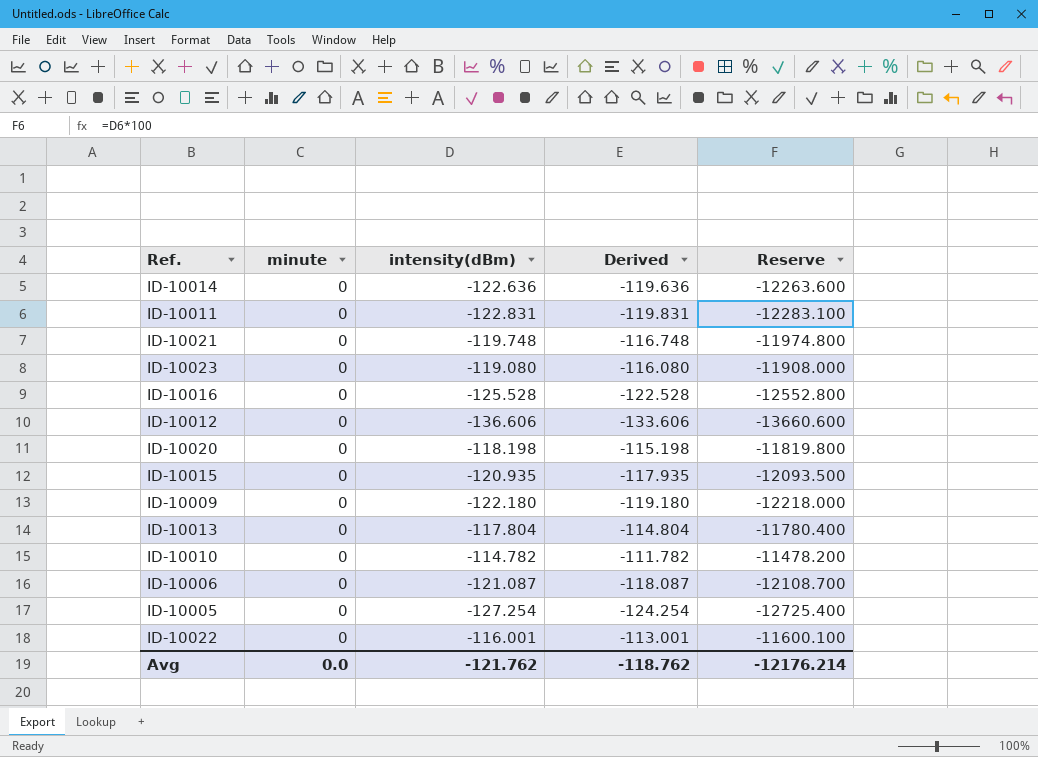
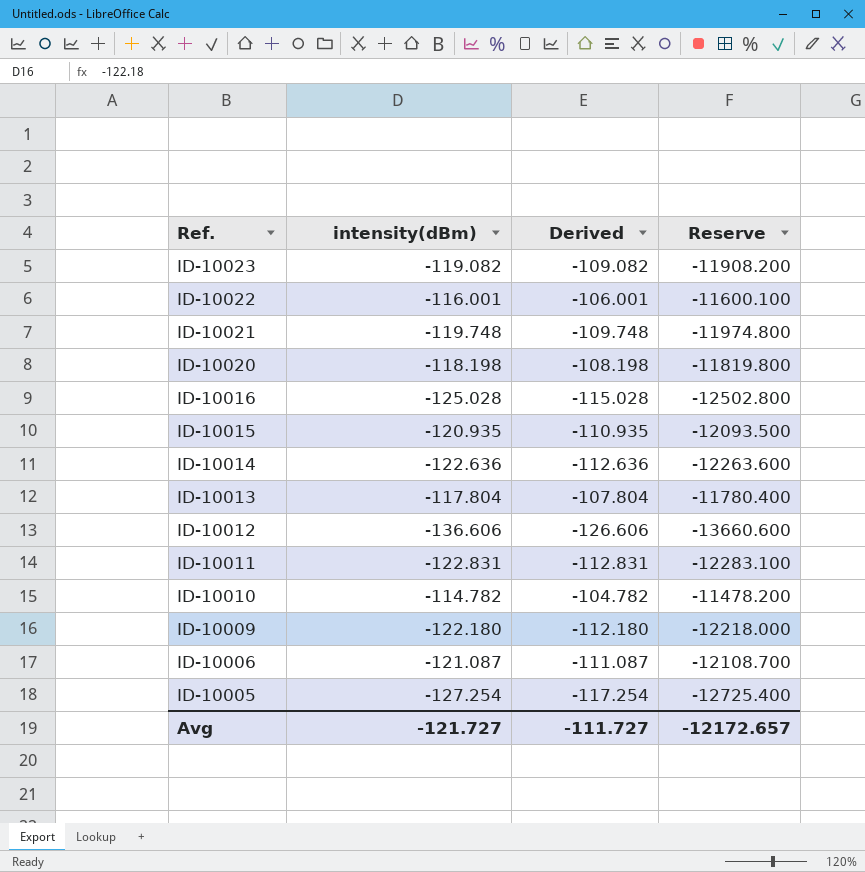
row order: none -> Ref. descending
column minute | position: 2 -> none
column Derived | formula: [intensity(dBm)] + 3 -> [intensity(dBm)] + 10
ID-10023 | intensity(dBm): -119.080 -> -119.082
ID-10023 | Reserve: -11908.000 -> -11908.200
ID-10016 | intensity(dBm): -125.528 -> -125.028
ID-10016 | Reserve: -12552.800 -> -12502.800
Avg | intensity(dBm): -121.762 -> -121.727
Avg | Derived: -118.762 -> -111.727
Avg | Reserve: -12176.214 -> -12172.657

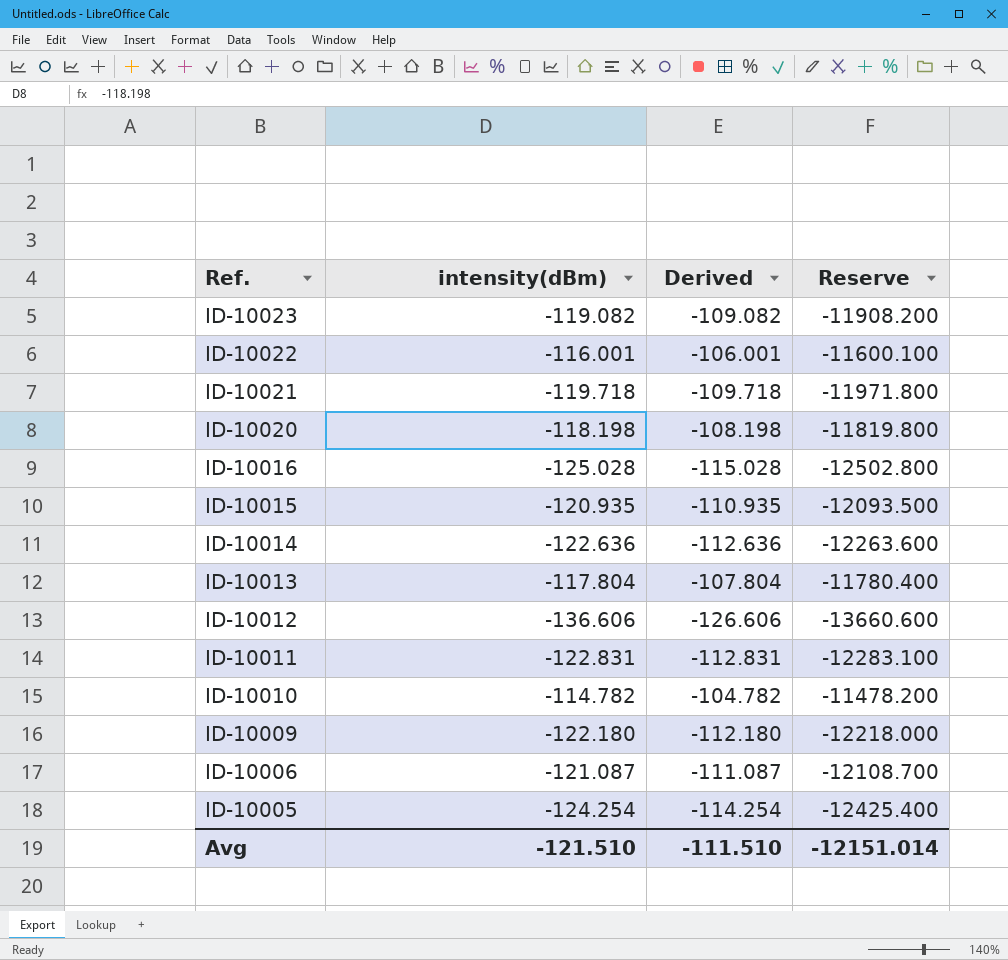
ID-10021 | intensity(dBm): -119.748 -> -119.718
ID-10021 | Derived: -109.748 -> -109.718
ID-10021 | Reserve: -11974.800 -> -11971.800
ID-10005 | intensity(dBm): -127.254 -> -124.254
ID-10005 | Derived: -117.254 -> -114.254
ID-10005 | Reserve: -12725.400 -> -12425.400
Avg | intensity(dBm): -121.727 -> -121.510
Avg | Derived: -111.727 -> -111.510
Avg | Reserve: -12172.657 -> -12151.014

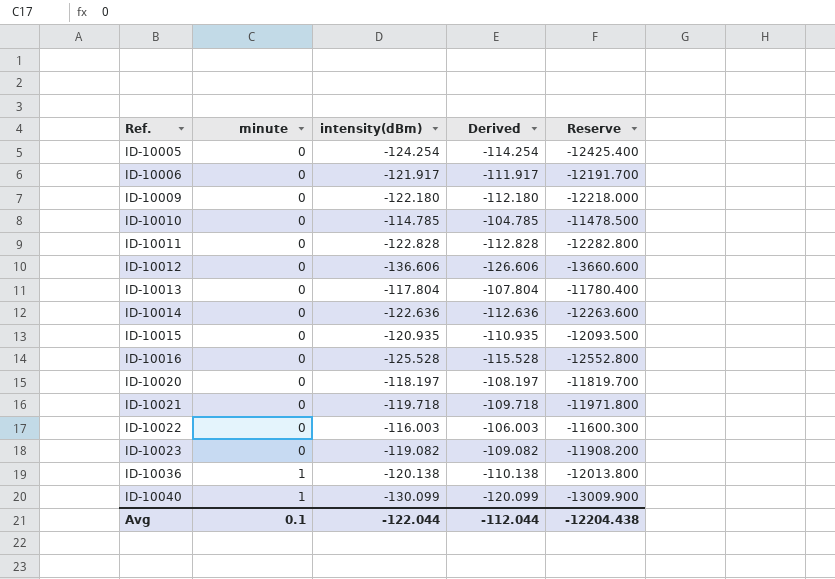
row order: Ref. descending -> Ref. ascending
column minute | position: none -> 2
ID-10006 | intensity(dBm): -121.087 -> -121.917
ID-10006 | Derived: -111.087 -> -111.917
ID-10006 | Reserve: -12108.700 -> -12191.700
ID-10010 | intensity(dBm): -114.782 -> -114.785
ID-10010 | Derived: -104.782 -> -104.785
ID-10010 | Reserve: -11478.200 -> -11478.500
ID-10011 | intensity(dBm): -122.831 -> -122.828
ID-10011 | Derived: -112.831 -> -112.828
ID-10011 | Reserve: -12283.100 -> -12282.800
ID-10016 | intensity(dBm): -125.028 -> -125.528
ID-10016 | Derived: -115.028 -> -115.528
ID-10016 | Reserve: -12502.800 -> -12552.800
ID-10020 | intensity(dBm): -118.198 -> -118.197
ID-10020 | Derived: -108.198 -> -108.197
ID-10020 | Reserve: -11819.800 -> -11819.700
ID-10022 | intensity(dBm): -116.001 -> -116.003
ID-10022 | Derived: -106.001 -> -106.003
ID-10022 | Reserve: -11600.100 -> -11600.300
row ID-10036: none -> 1 | -120.138 | -110.138 | -12013.800
row ID-10040: none -> 1 | -130.099 | -120.099 | -13009.900
Avg | intensity(dBm): -121.510 -> -122.044
Avg | Derived: -111.510 -> -112.044
Avg | Reserve: -12151.014 -> -12204.438

